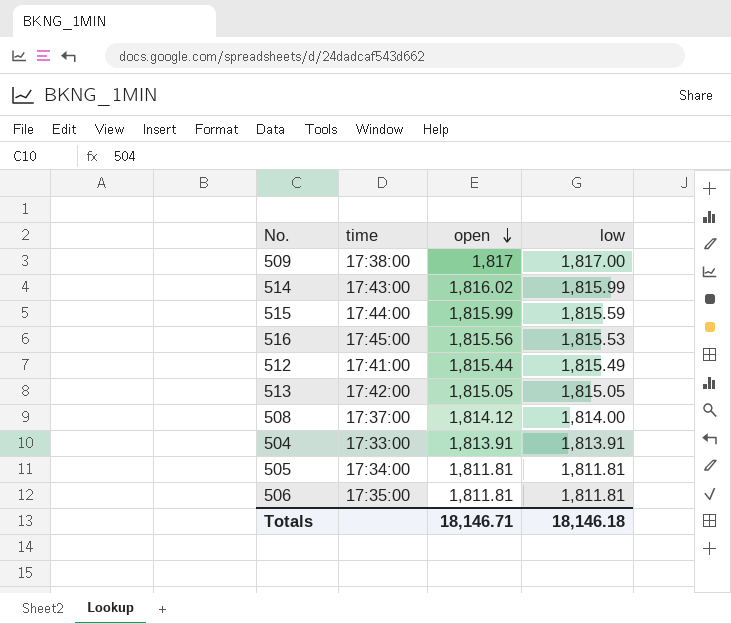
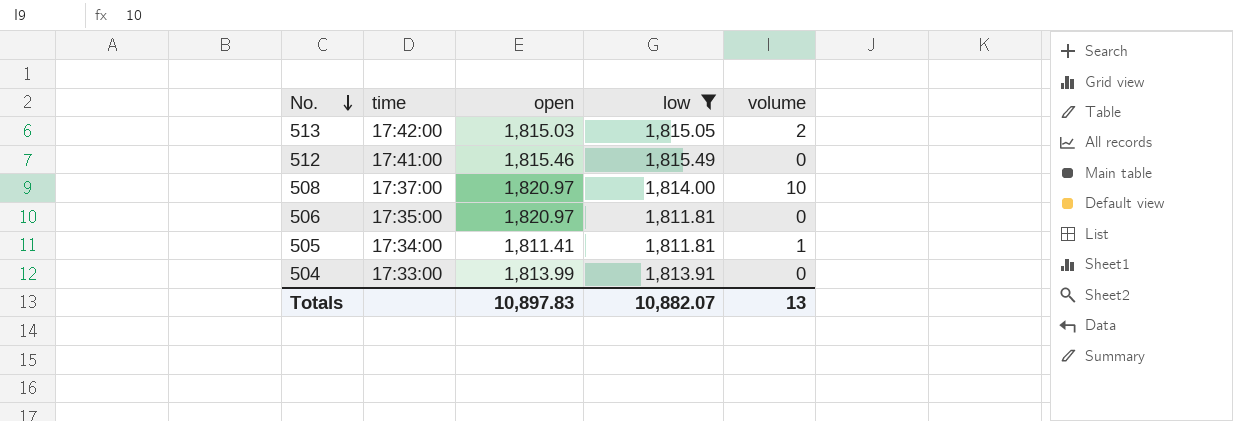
filter: none -> low <= 1,815.49
row order: open descending -> No. descending
column volume | position: none -> 5
513 | open: 1,815.05 -> 1,815.03
512 | open: 1,815.44 -> 1,815.46
508 | open: 1,814.12 -> 1,820.97
506 | open: 1,811.81 -> 1,820.97
505 | open: 1,811.81 -> 1,811.41
504 | open: 1,813.91 -> 1,813.99
Totals | open: 18,146.71 -> 10,897.83
Totals | low: 18,146.18 -> 10,882.07

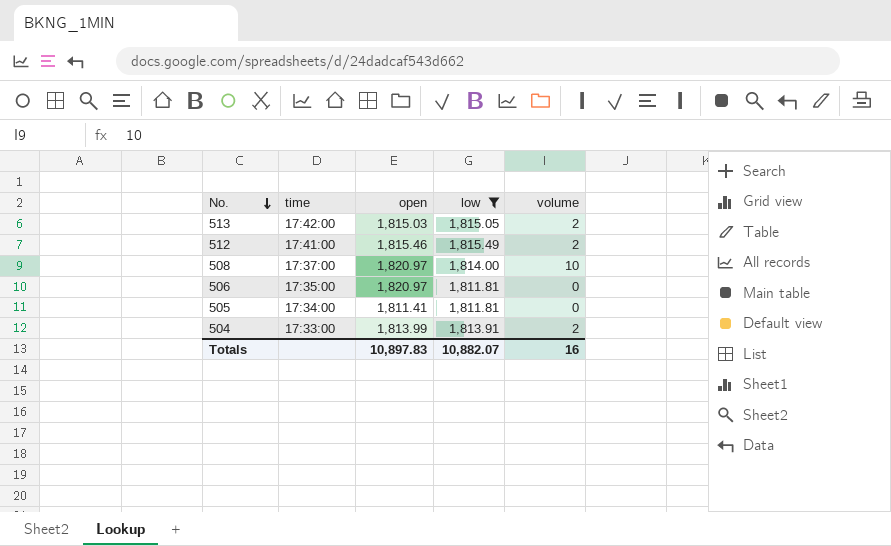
512 | volume: 0 -> 2
505 | volume: 1 -> 0
504 | volume: 0 -> 2
Totals | volume: 13 -> 16

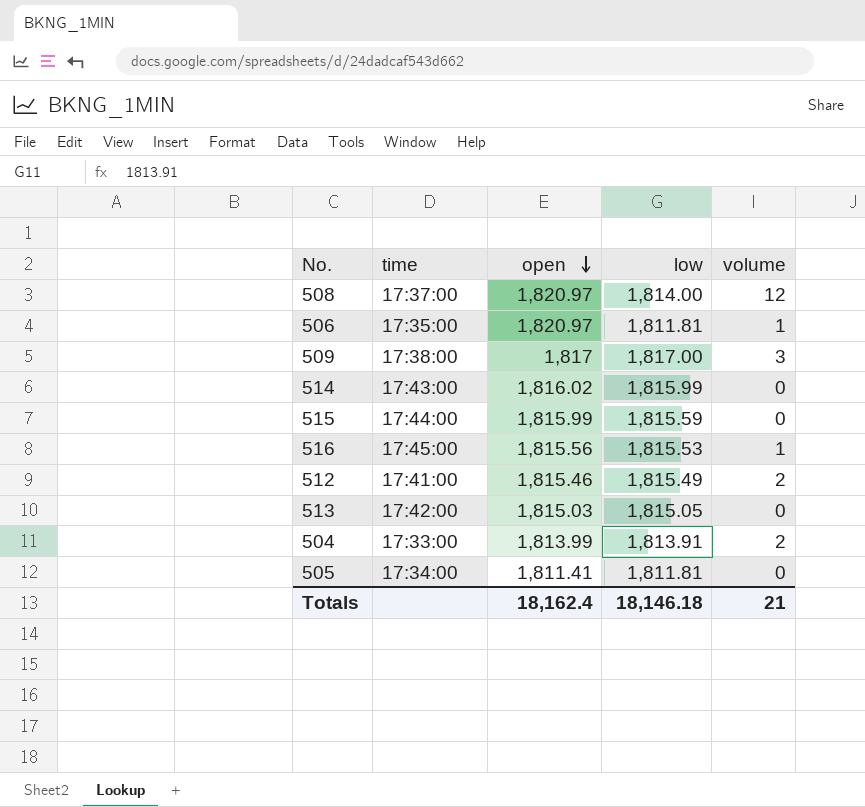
filter: low <= 1,815.49 -> none
row order: No. descending -> open descending
508 | volume: 10 -> 12
506 | volume: 0 -> 1
513 | volume: 2 -> 0
Totals | open: 10,897.83 -> 18,162.4
Totals | low: 10,882.07 -> 18,146.18
Totals | volume: 16 -> 21

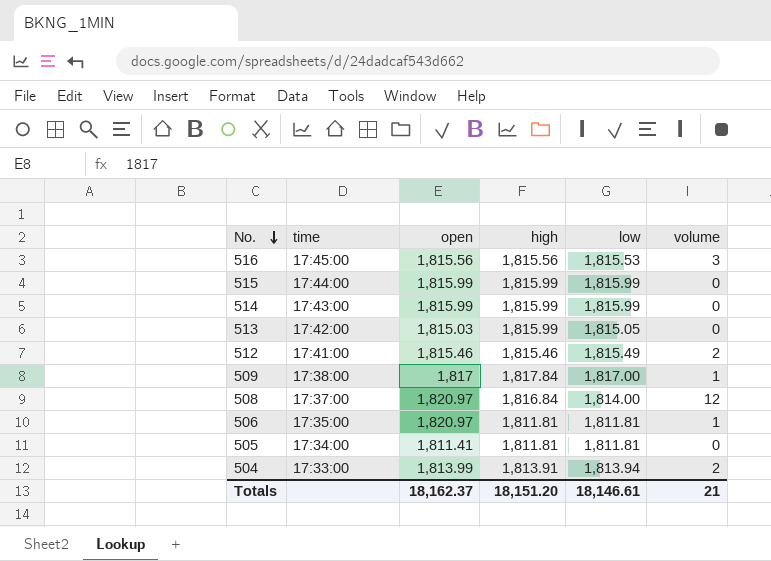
row order: open descending -> No. descending
column high | position: none -> 4
516 | volume: 1 -> 3
515 | low: 1,815.59 -> 1,815.99
514 | open: 1,816.02 -> 1,815.99
509 | volume: 3 -> 1
504 | low: 1,813.91 -> 1,813.94
Totals | open: 18,162.4 -> 18,162.37
Totals | low: 18,146.18 -> 18,146.61

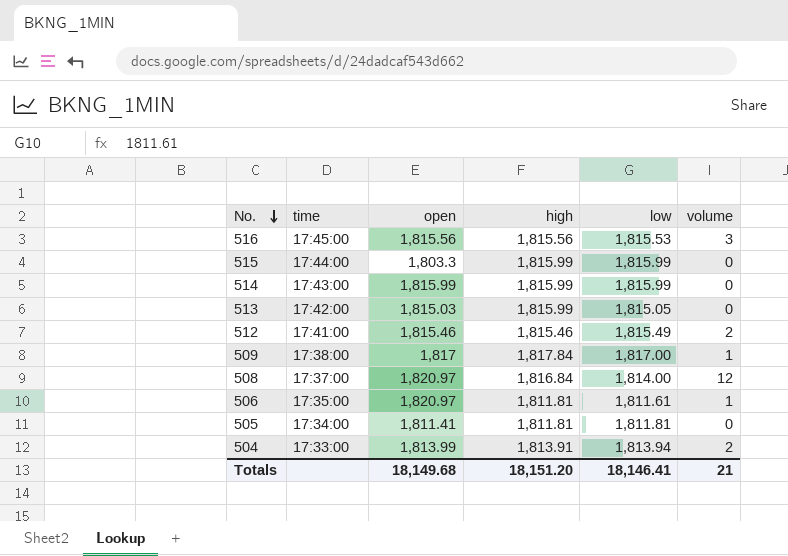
515 | open: 1,815.99 -> 1,803.3
506 | low: 1,811.81 -> 1,811.61
Totals | open: 18,162.37 -> 18,149.68
Totals | low: 18,146.61 -> 18,146.41

